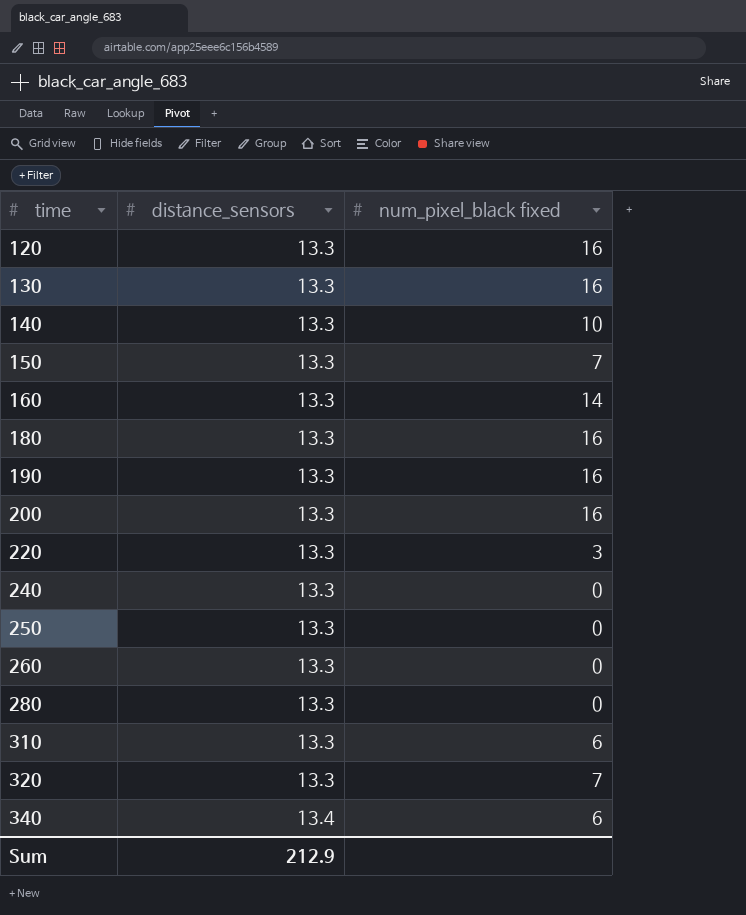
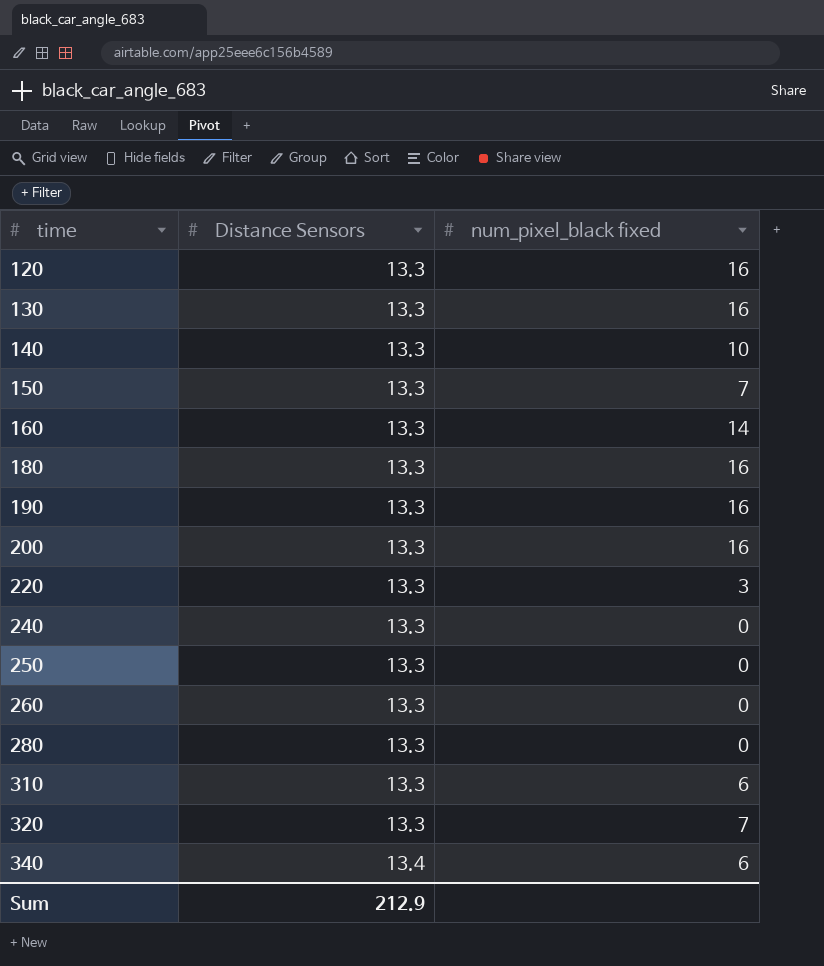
column name: distance_sensors -> Distance Sensors

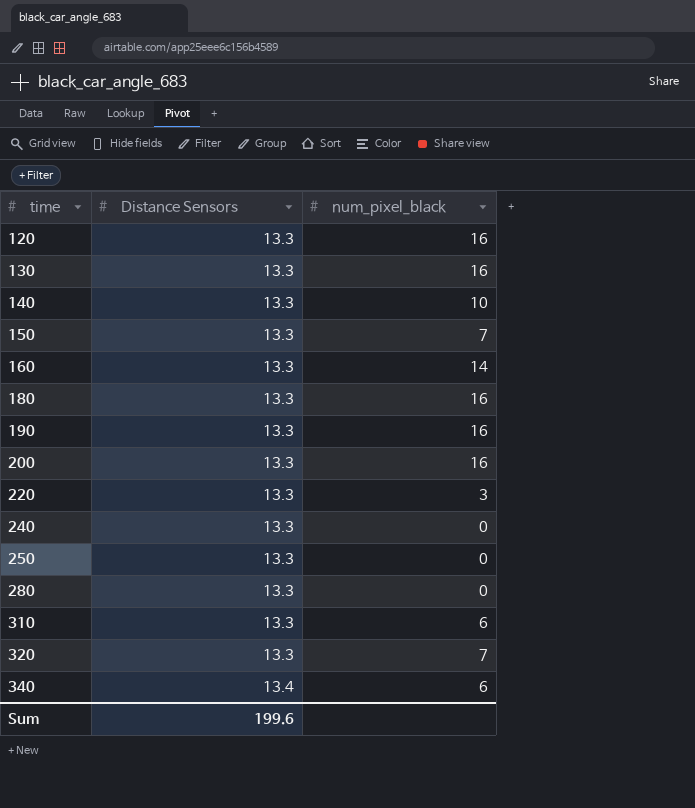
column name: num_pixel_black fixed -> num_pixel_black
row 260: 13.3 | 0 -> none
Sum | Distance Sensors: 212.9 -> 199.6

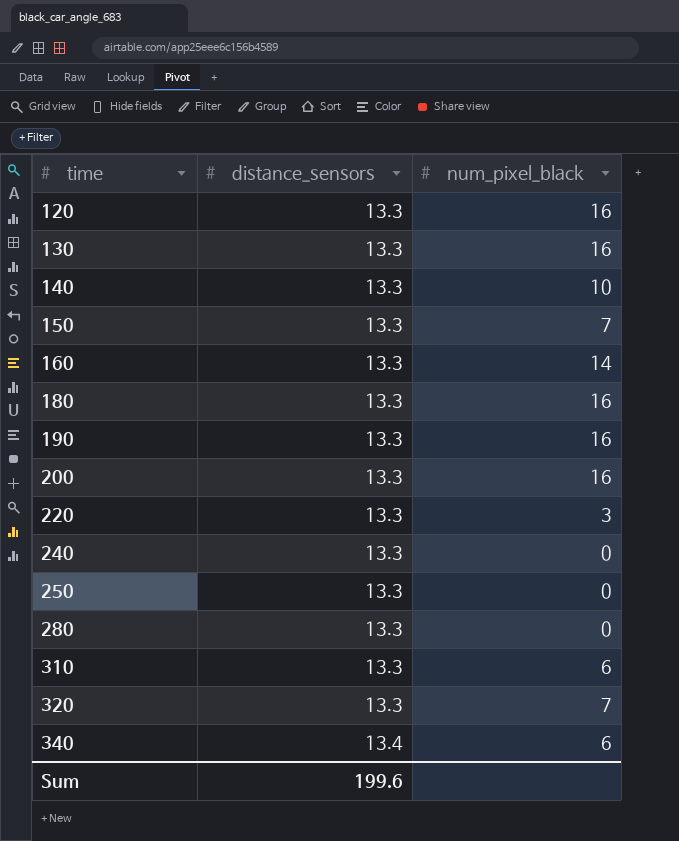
column name: Distance Sensors -> distance_sensors

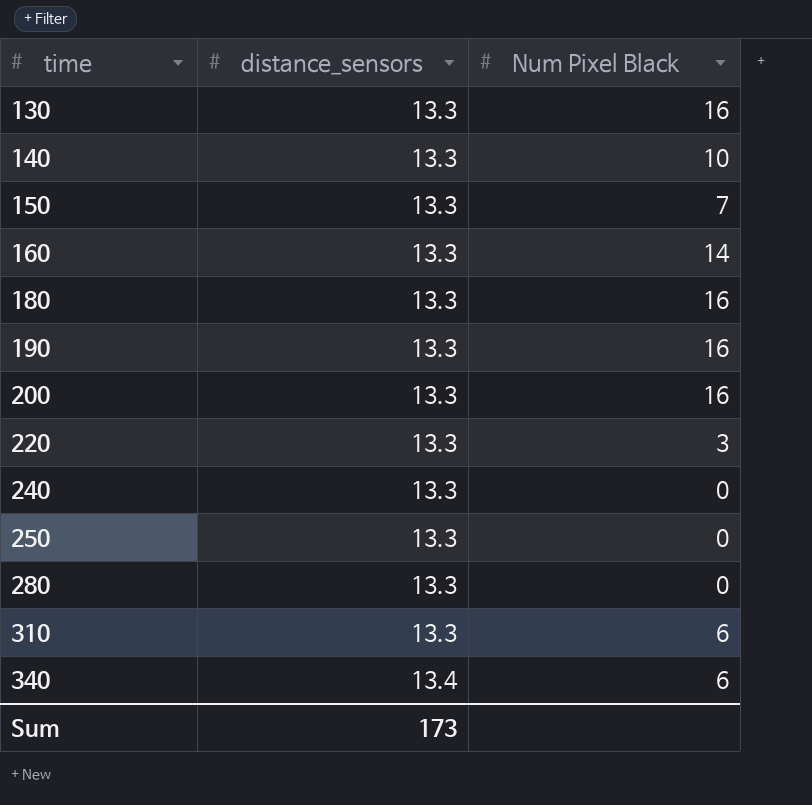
column name: num_pixel_black -> Num Pixel Black
row 120: 13.3 | 16 -> none
row 320: 13.3 | 7 -> none
Sum | distance_sensors: 199.6 -> 173

